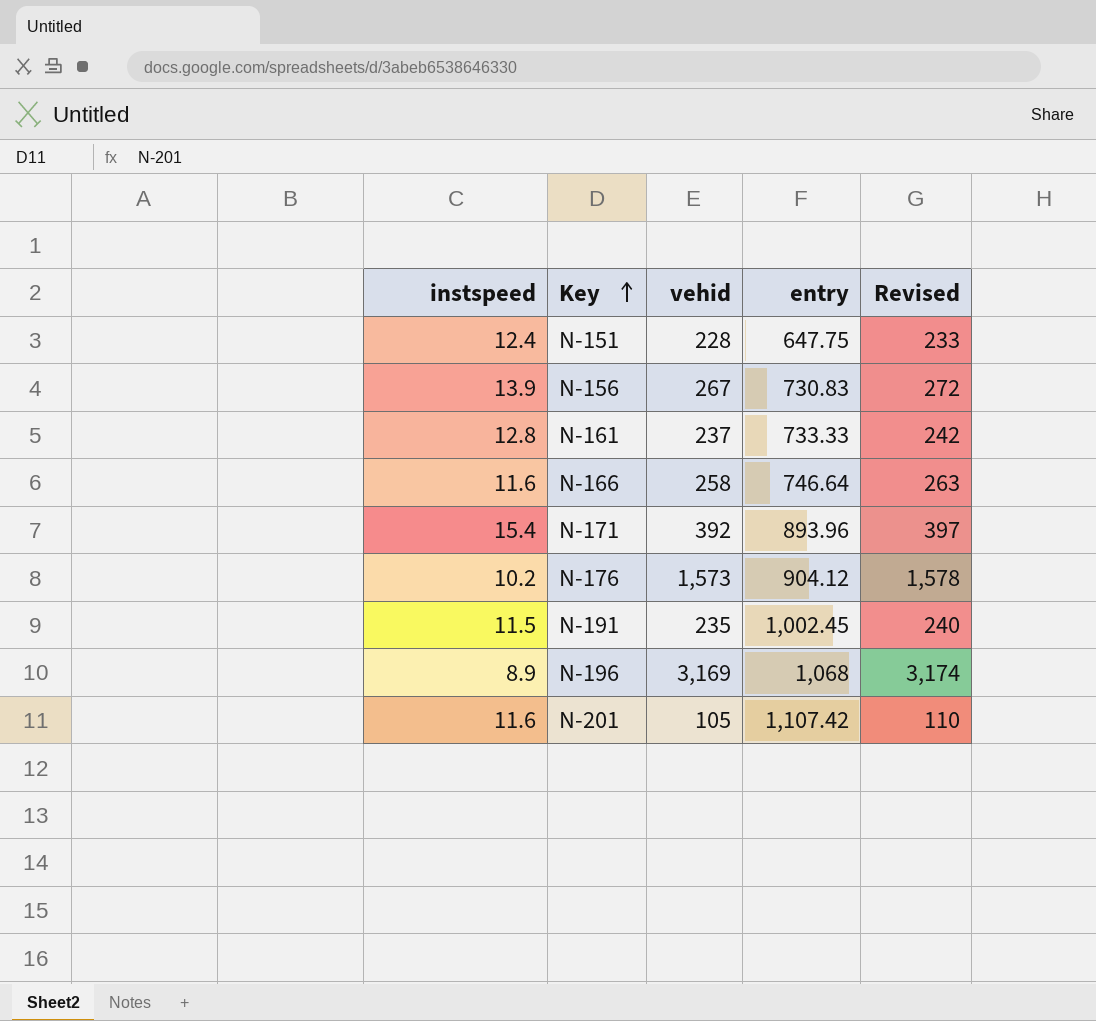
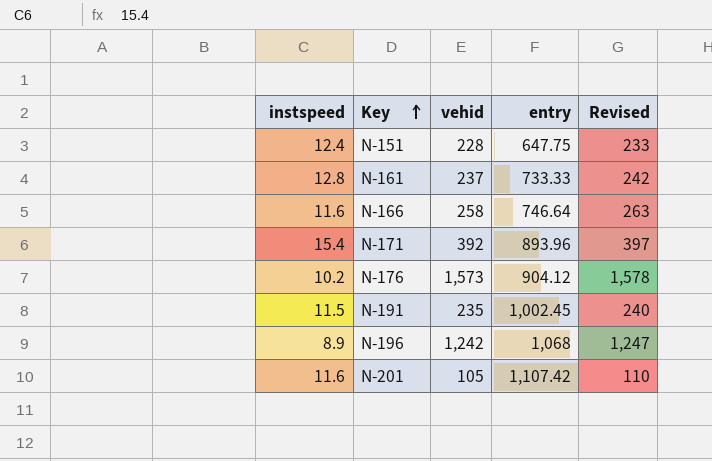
row N-156: 13.9 | 267 | 730.83 | 272 -> none
N-196 | vehid: 3,169 -> 1,242
N-196 | Revised: 3,174 -> 1,247

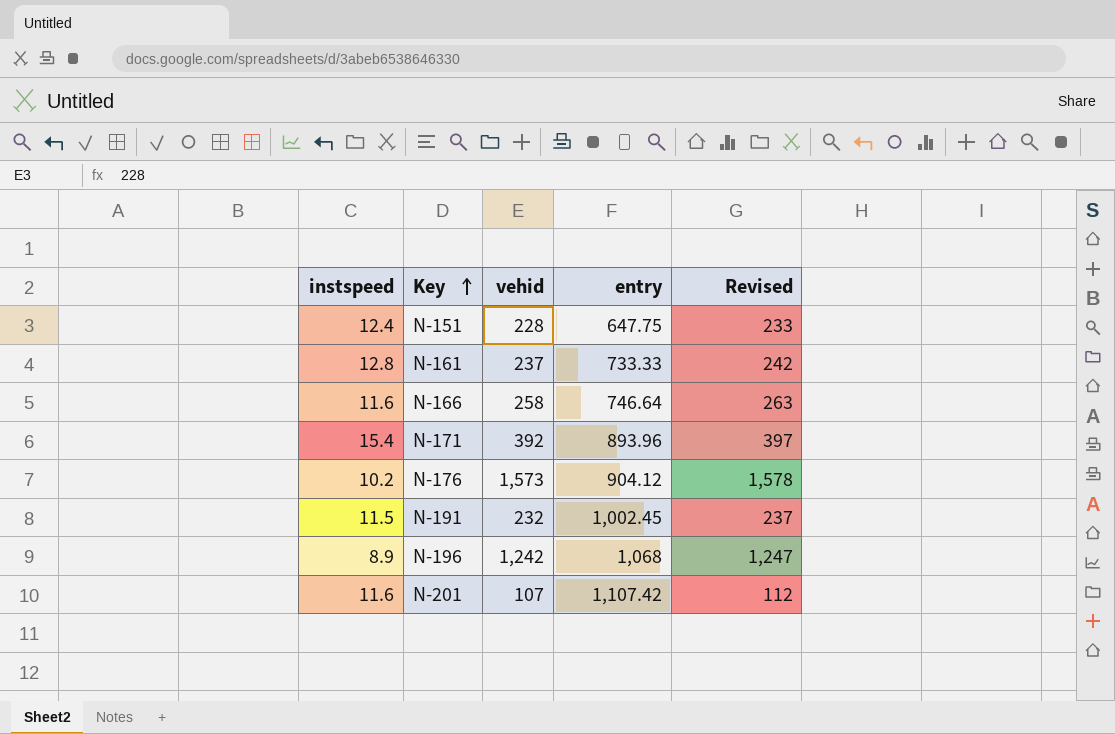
N-191 | vehid: 235 -> 232
N-191 | Revised: 240 -> 237
N-201 | vehid: 105 -> 107
N-201 | Revised: 110 -> 112

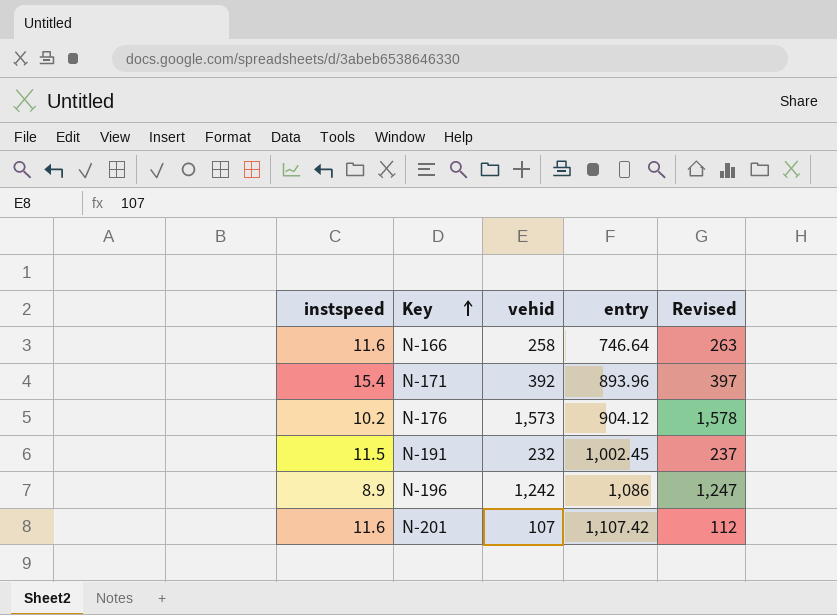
row N-151: 12.4 | 228 | 647.75 | 233 -> none
row N-161: 12.8 | 237 | 733.33 | 242 -> none
N-196 | entry: 1,068 -> 1,086

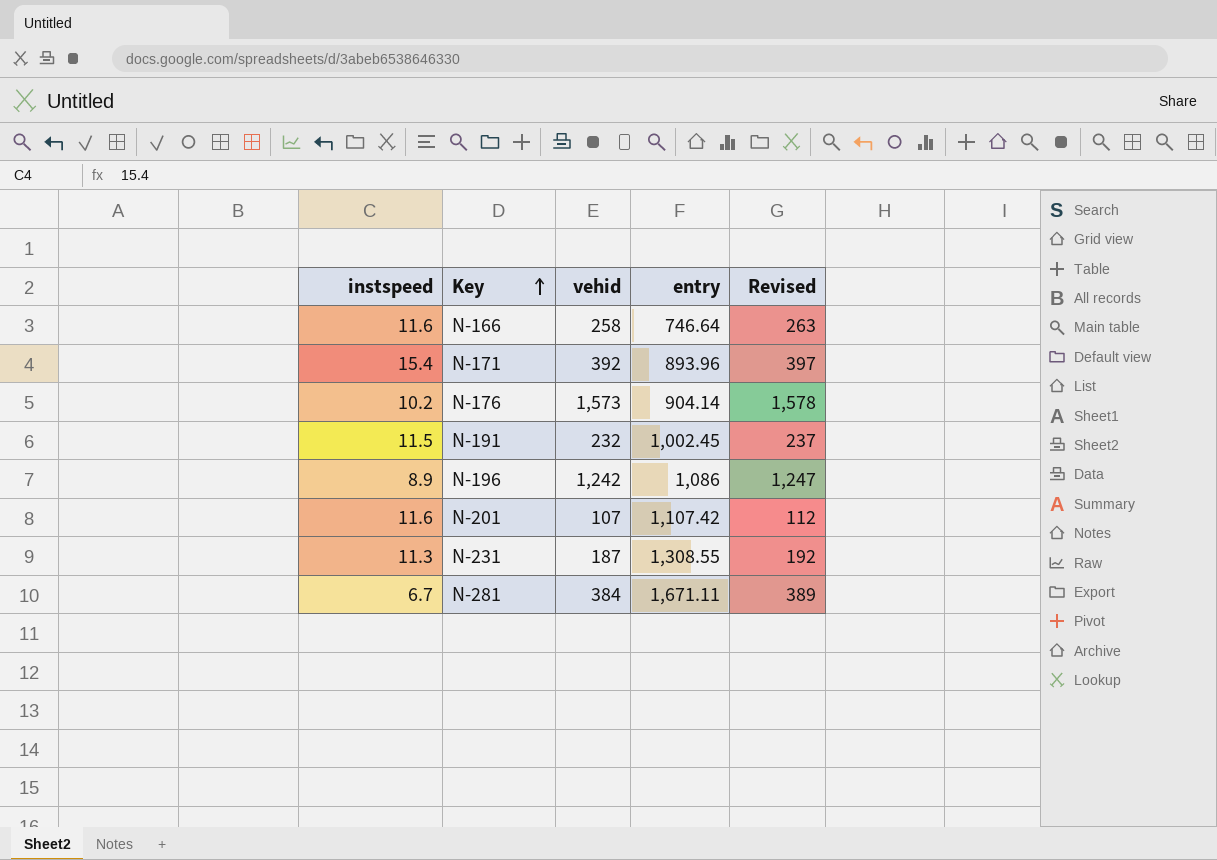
N-176 | entry: 904.12 -> 904.14
row N-231: none -> 11.3 | 187 | 1,308.55 | 192
row N-281: none -> 6.7 | 384 | 1,671.11 | 389

